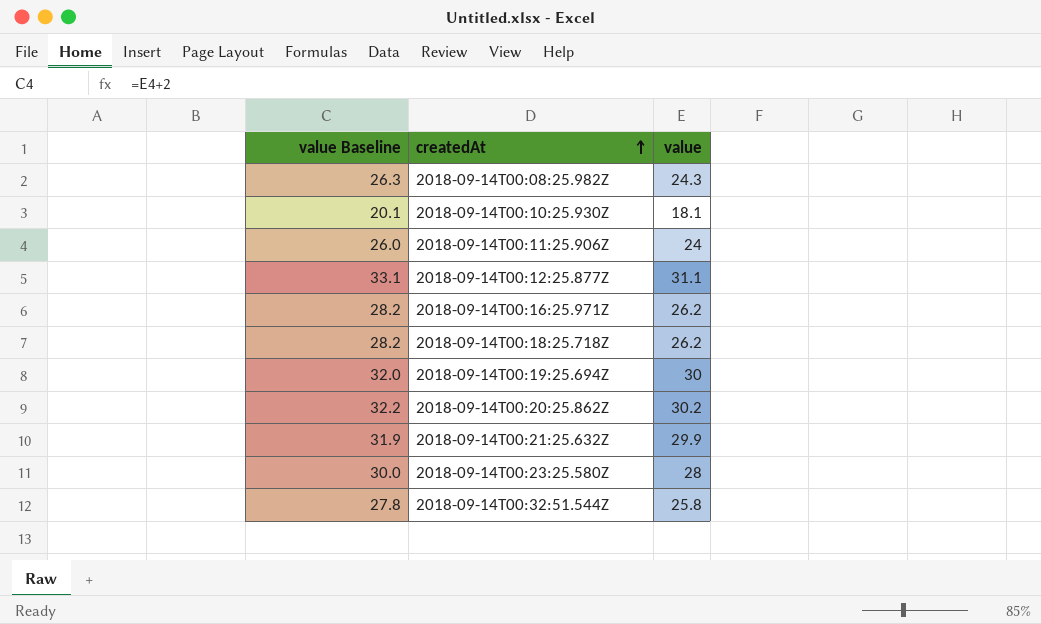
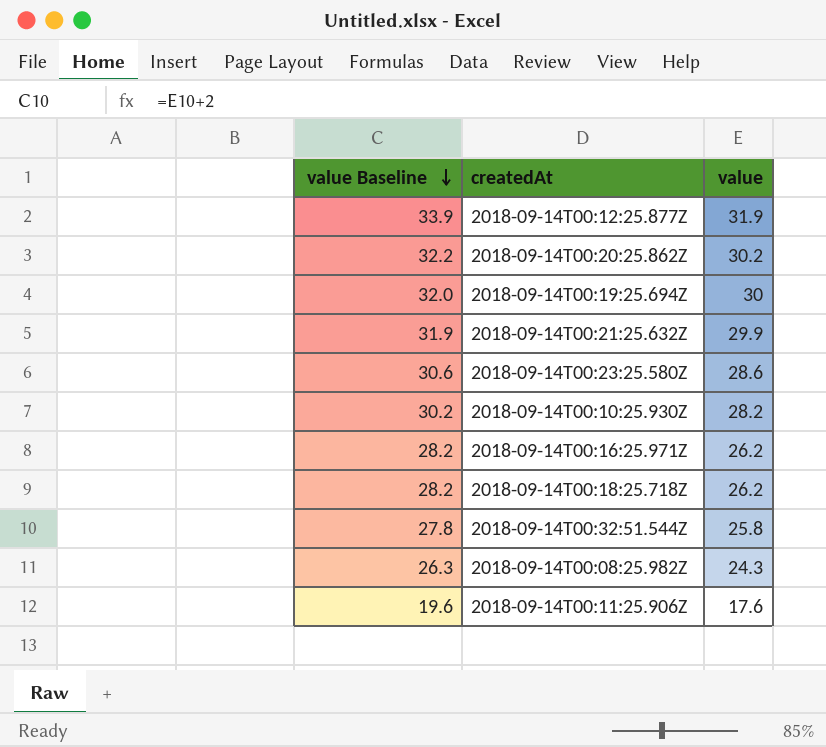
row order: createdAt ascending -> value Baseline descending
2018-09-14T00:12:25.877Z | value Baseline: 33.1 -> 33.9
2018-09-14T00:12:25.877Z | value: 31.1 -> 31.9
2018-09-14T00:23:25.580Z | value Baseline: 30.0 -> 30.6
2018-09-14T00:23:25.580Z | value: 28 -> 28.6
2018-09-14T00:10:25.930Z | value Baseline: 20.1 -> 30.2
2018-09-14T00:10:25.930Z | value: 18.1 -> 28.2
2018-09-14T00:11:25.906Z | value Baseline: 26.0 -> 19.6
2018-09-14T00:11:25.906Z | value: 24 -> 17.6

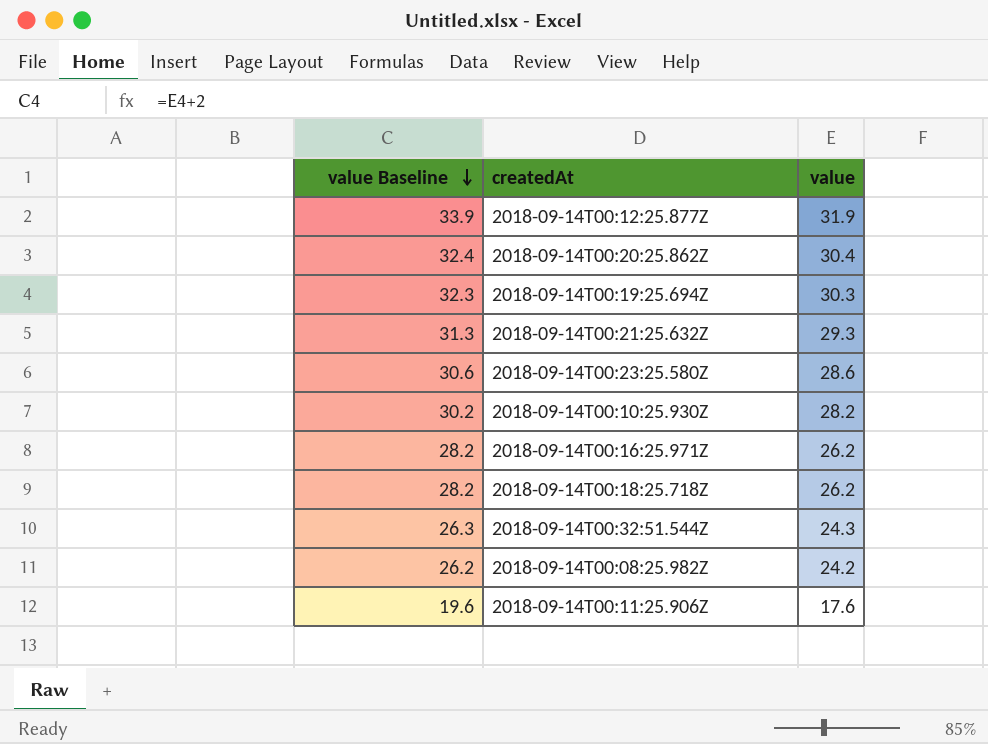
2018-09-14T00:20:25.862Z | value Baseline: 32.2 -> 32.4
2018-09-14T00:20:25.862Z | value: 30.2 -> 30.4
2018-09-14T00:19:25.694Z | value Baseline: 32.0 -> 32.3
2018-09-14T00:19:25.694Z | value: 30 -> 30.3
2018-09-14T00:21:25.632Z | value Baseline: 31.9 -> 31.3
2018-09-14T00:21:25.632Z | value: 29.9 -> 29.3
2018-09-14T00:32:51.544Z | value Baseline: 27.8 -> 26.3
2018-09-14T00:32:51.544Z | value: 25.8 -> 24.3
2018-09-14T00:08:25.982Z | value Baseline: 26.3 -> 26.2
2018-09-14T00:08:25.982Z | value: 24.3 -> 24.2

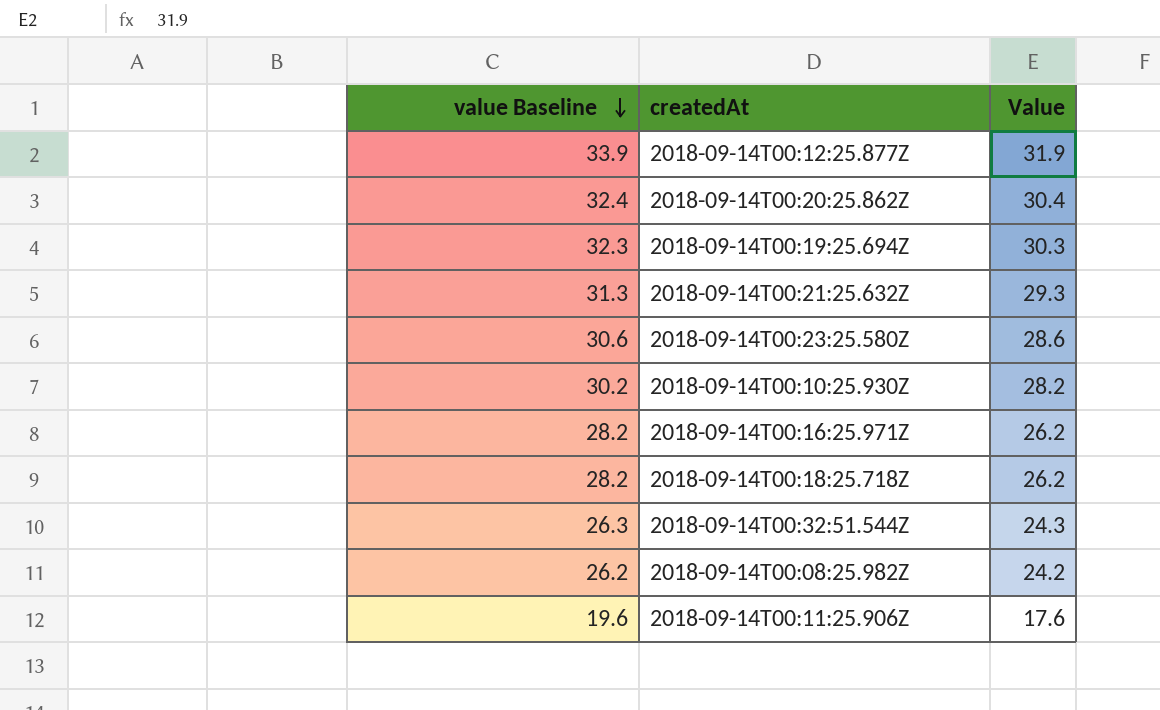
column name: value -> Value

